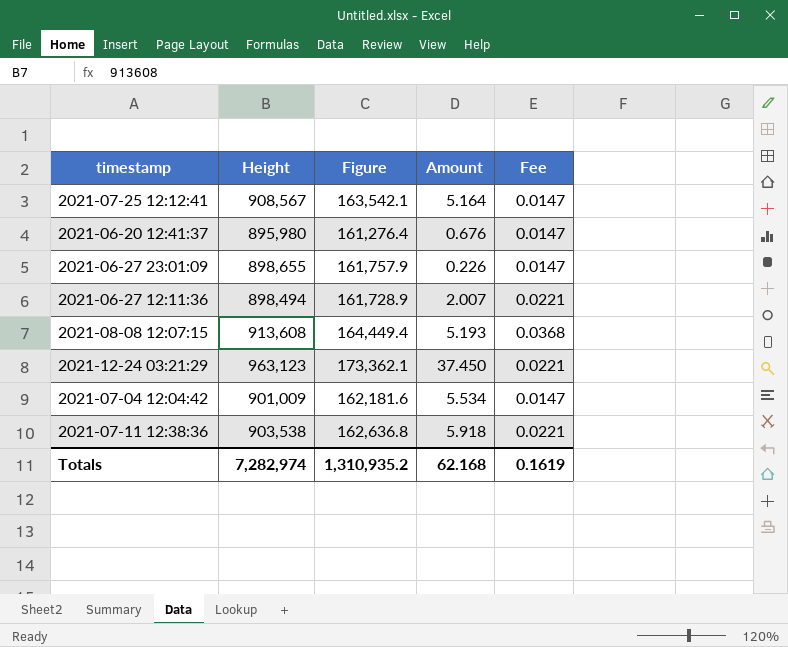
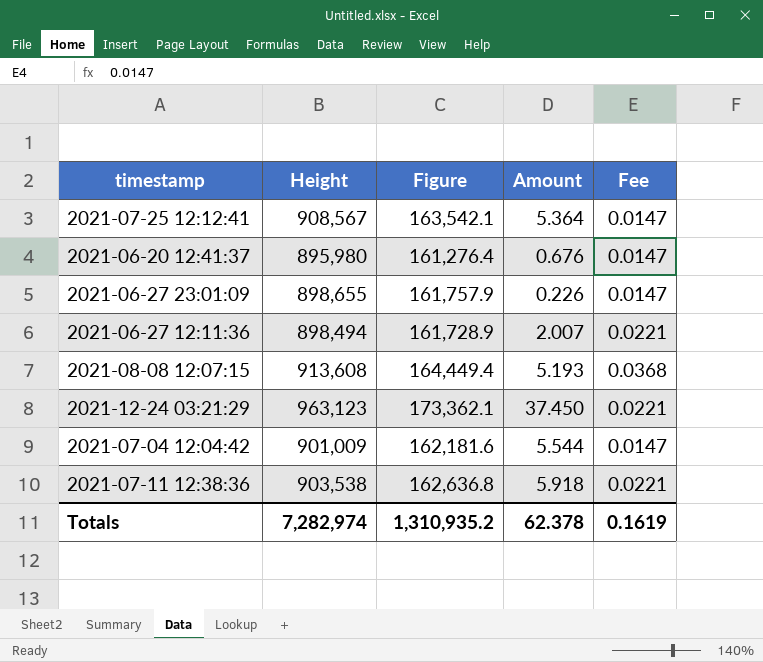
2021-07-25 12:12:41 | Amount: 5.164 -> 5.364
2021-07-04 12:04:42 | Amount: 5.534 -> 5.544
Totals | Amount: 62.168 -> 62.378

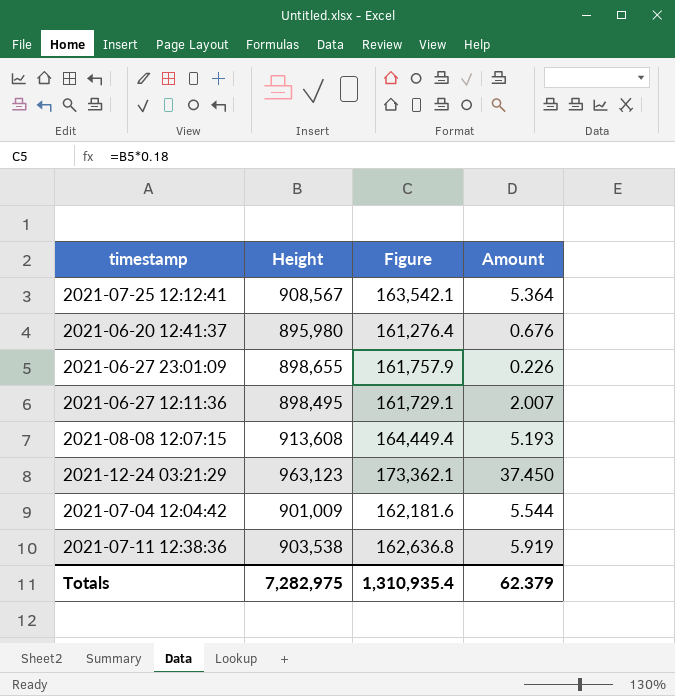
column Fee | position: 5 -> none
2021-06-27 12:11:36 | Height: 898,494 -> 898,495
2021-06-27 12:11:36 | Figure: 161,728.9 -> 161,729.1
2021-07-11 12:38:36 | Amount: 5.918 -> 5.919
Totals | Height: 7,282,974 -> 7,282,975
Totals | Figure: 1,310,935.2 -> 1,310,935.4
Totals | Amount: 62.378 -> 62.379

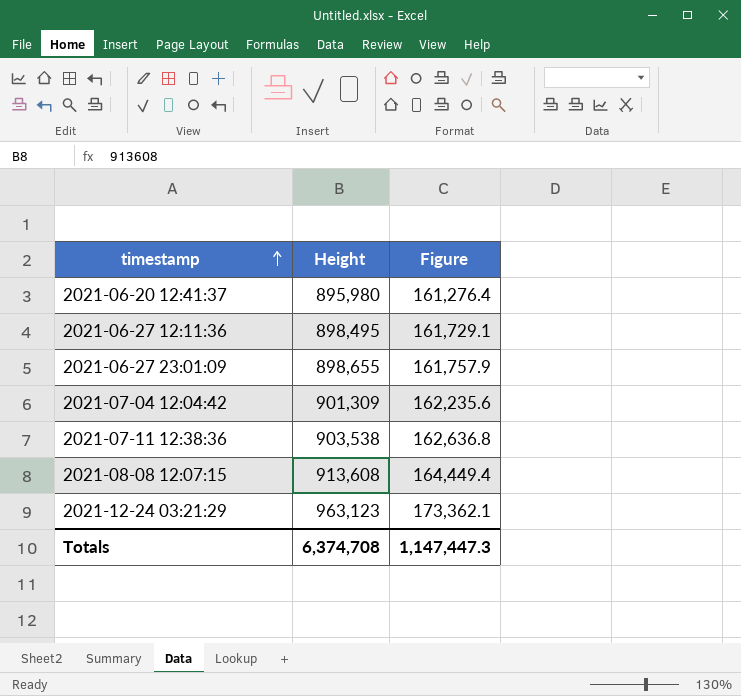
row order: none -> timestamp ascending
column Amount | position: 4 -> none
row 2021-07-25 12:12:41: 908,567 | 163,542.1 | 5.364 -> none
2021-07-04 12:04:42 | Height: 901,009 -> 901,309
2021-07-04 12:04:42 | Figure: 162,181.6 -> 162,235.6
Totals | Height: 7,282,975 -> 6,374,708
Totals | Figure: 1,310,935.4 -> 1,147,447.3

